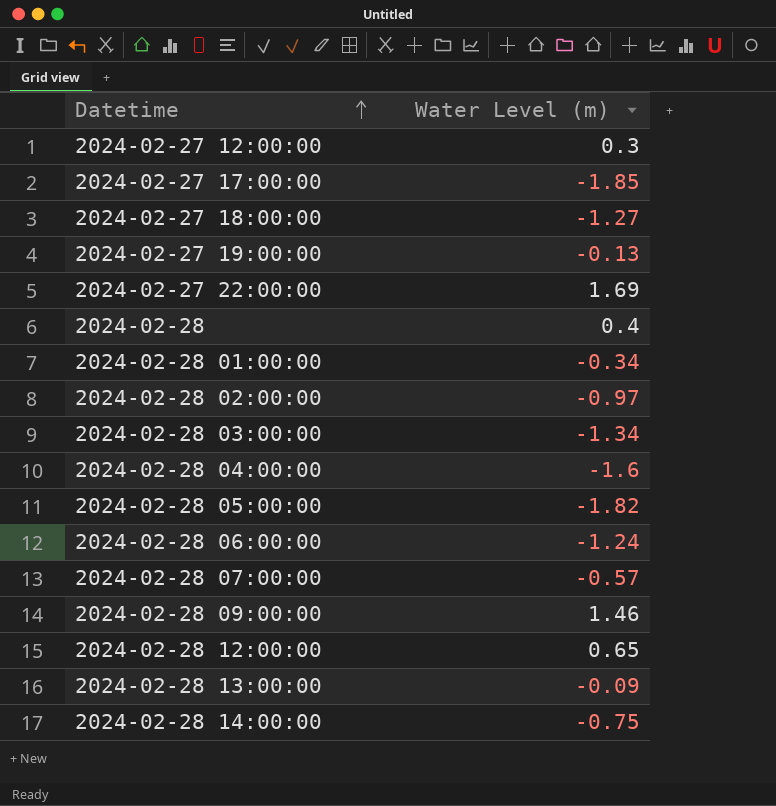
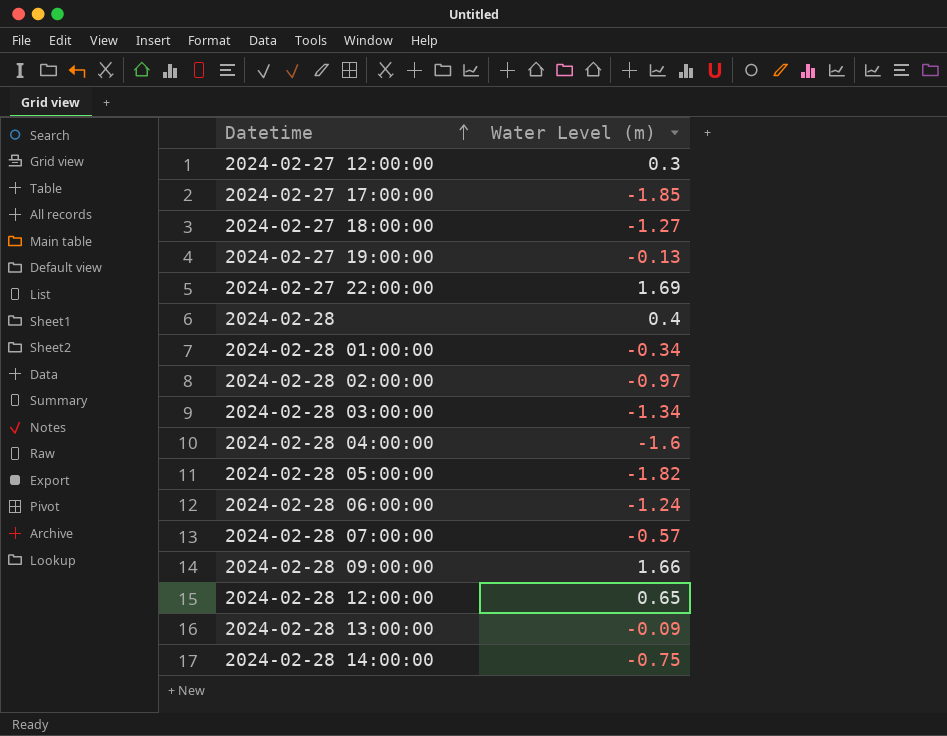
2024-02-28 09:00:00 | Water Level (m): 1.46 -> 1.66

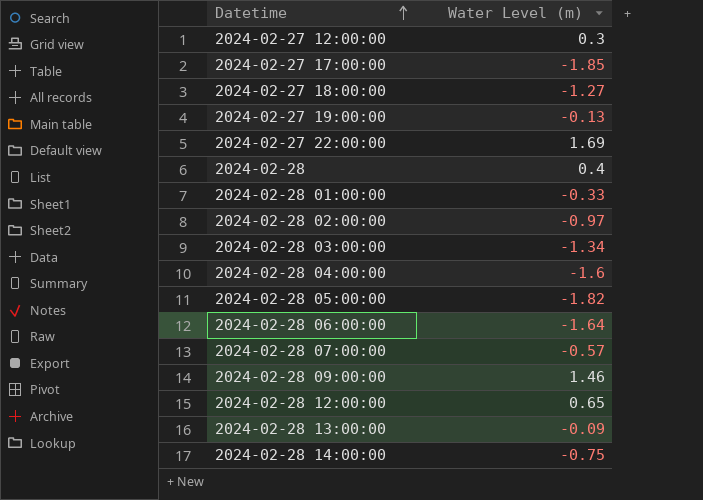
2024-02-28 01:00:00 | Water Level (m): -0.34 -> -0.33
2024-02-28 06:00:00 | Water Level (m): -1.24 -> -1.64
2024-02-28 09:00:00 | Water Level (m): 1.66 -> 1.46

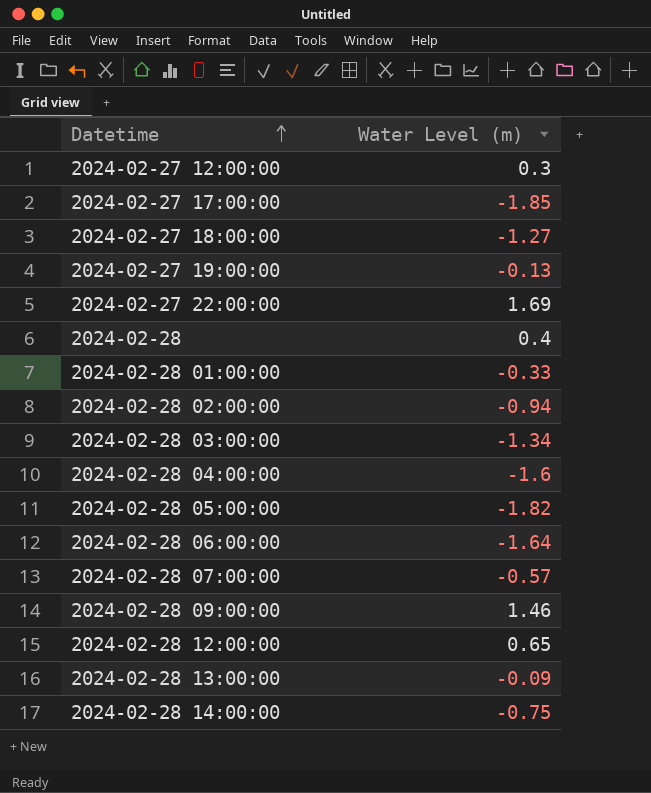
2024-02-28 02:00:00 | Water Level (m): -0.97 -> -0.94

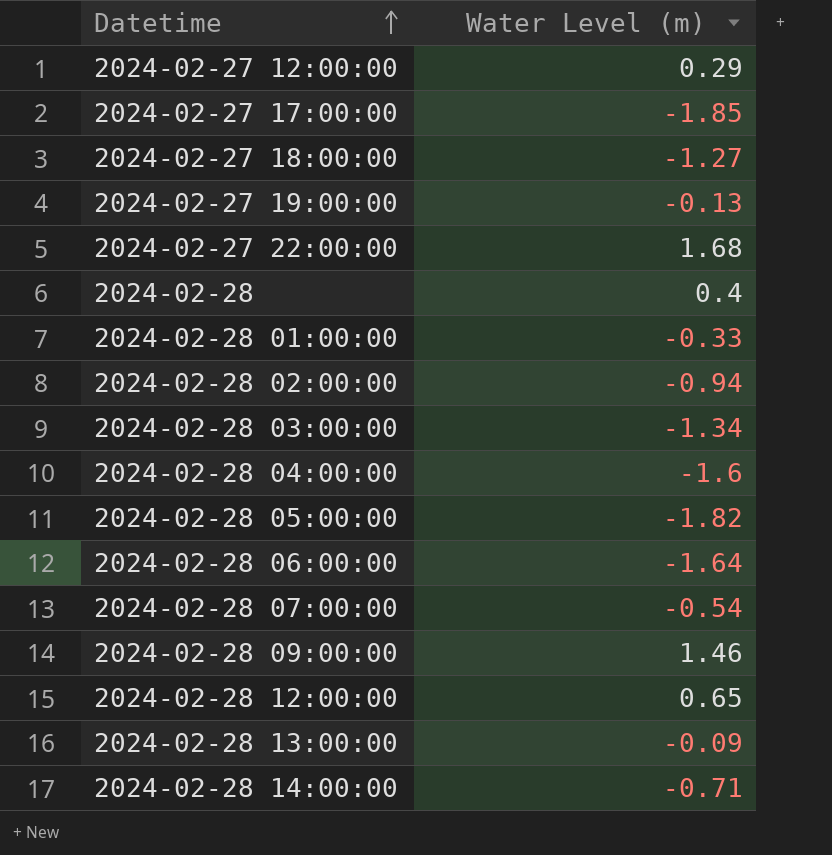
2024-02-27 12:00:00 | Water Level (m): 0.3 -> 0.29
2024-02-27 22:00:00 | Water Level (m): 1.69 -> 1.68
2024-02-28 07:00:00 | Water Level (m): -0.57 -> -0.54
2024-02-28 14:00:00 | Water Level (m): -0.75 -> -0.71

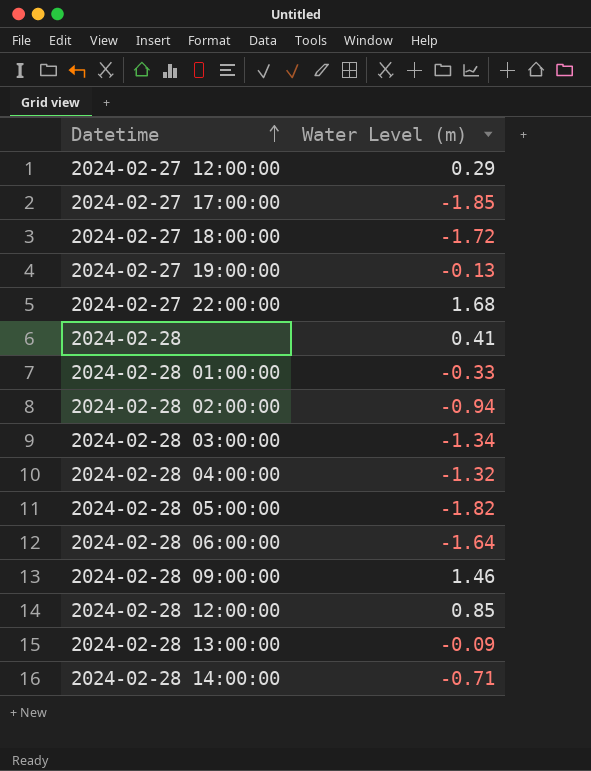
row 2024-02-28 07:00:00: -0.54 -> none
2024-02-27 18:00:00 | Water Level (m): -1.27 -> -1.72
2024-02-28 | Water Level (m): 0.4 -> 0.41
2024-02-28 04:00:00 | Water Level (m): -1.6 -> -1.32
2024-02-28 12:00:00 | Water Level (m): 0.65 -> 0.85

